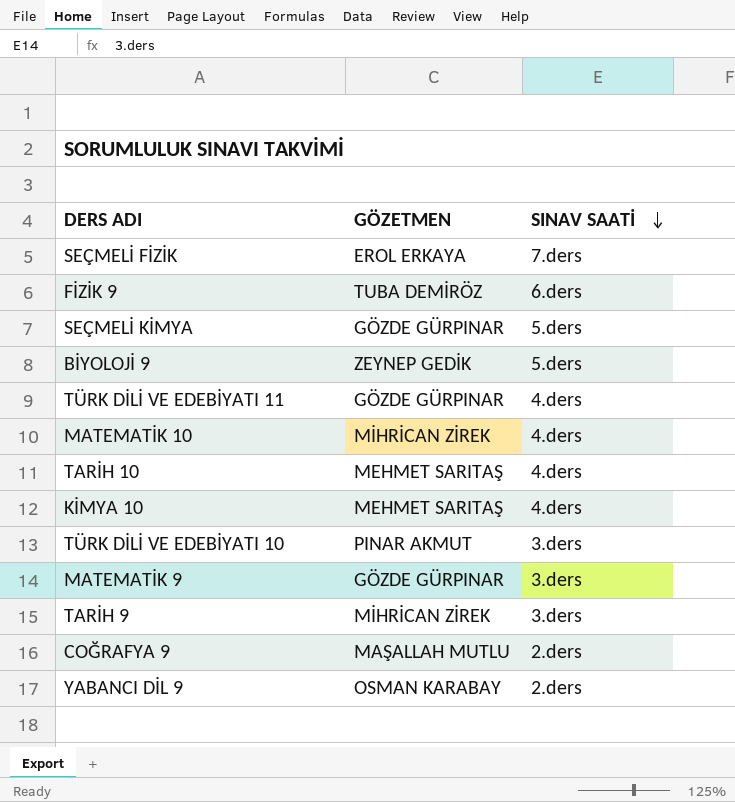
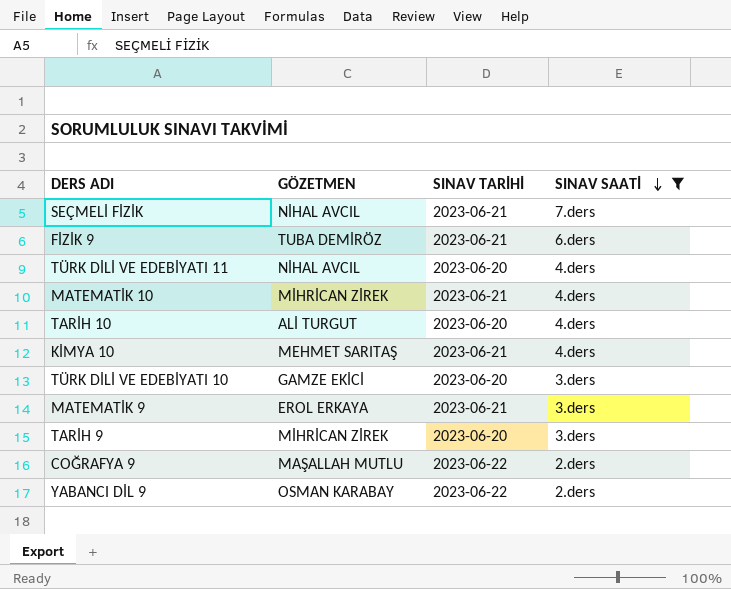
filter: none -> SINAV SAATİ != 5.ders
column SINAV TARİHİ | position: none -> 3
SEÇMELİ FİZİK | GÖZETMEN: EROL ERKAYA -> NİHAL AVCIL
TÜRK DİLİ VE EDEBİYATI 11 | GÖZETMEN: GÖZDE GÜRPINAR -> NİHAL AVCIL
TARİH 10 | GÖZETMEN: MEHMET SARITAŞ -> ALİ TURGUT
TÜRK DİLİ VE EDEBİYATI 10 | GÖZETMEN: PINAR AKMUT -> GAMZE EKİCİ
MATEMATİK 9 | GÖZETMEN: GÖZDE GÜRPINAR -> EROL ERKAYA

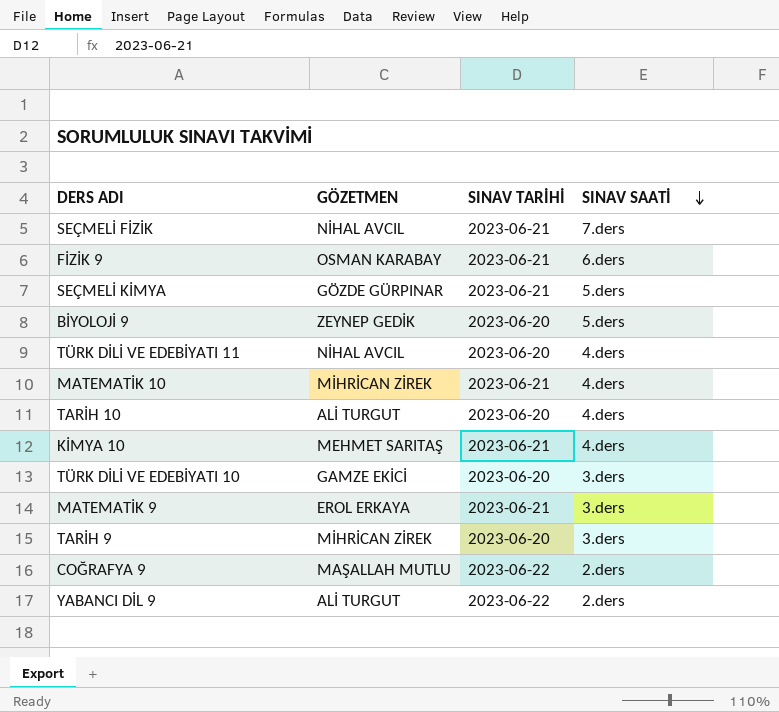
filter: SINAV SAATİ != 5.ders -> none
FİZİK 9 | GÖZETMEN: TUBA DEMİRÖZ -> OSMAN KARABAY
YABANCI DİL 9 | GÖZETMEN: OSMAN KARABAY -> ALİ TURGUT

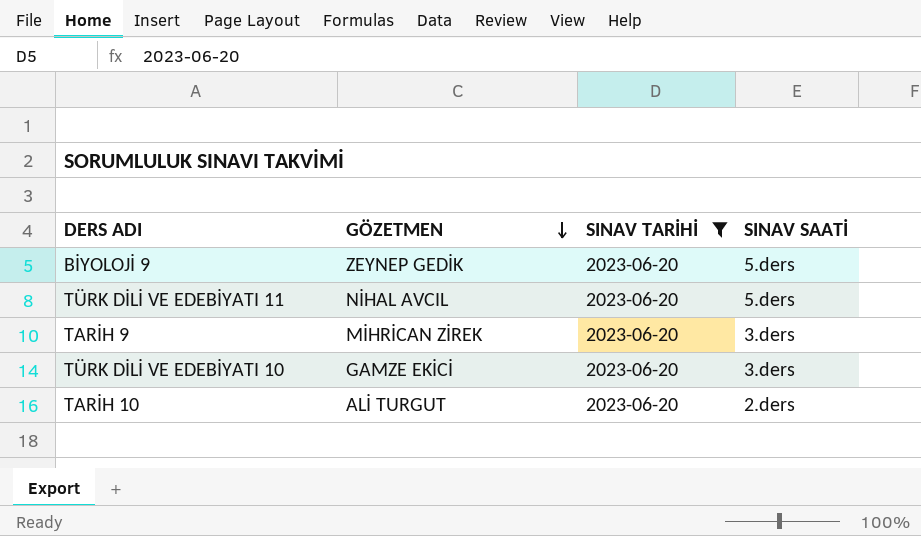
filter: none -> SINAV TARİHİ = 2023-06-20
row order: SINAV SAATİ descending -> GÖZETMEN descending
TÜRK DİLİ VE EDEBİYATI 11 | SINAV SAATİ: 4.ders -> 5.ders
TARİH 10 | SINAV SAATİ: 4.ders -> 2.ders

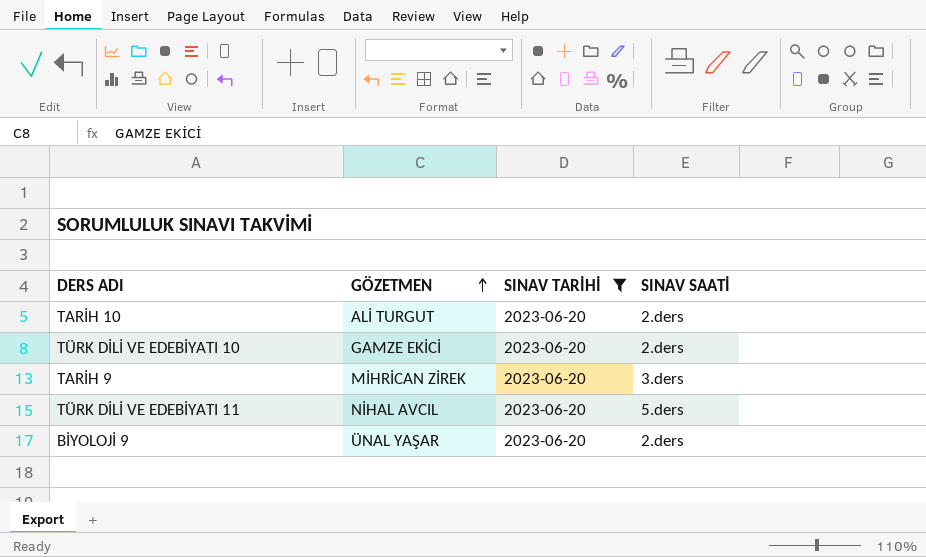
row order: GÖZETMEN descending -> GÖZETMEN ascending
TÜRK DİLİ VE EDEBİYATI 10 | SINAV SAATİ: 3.ders -> 2.ders
BİYOLOJİ 9 | GÖZETMEN: ZEYNEP GEDİK -> ÜNAL YAŞAR
BİYOLOJİ 9 | SINAV SAATİ: 5.ders -> 2.ders

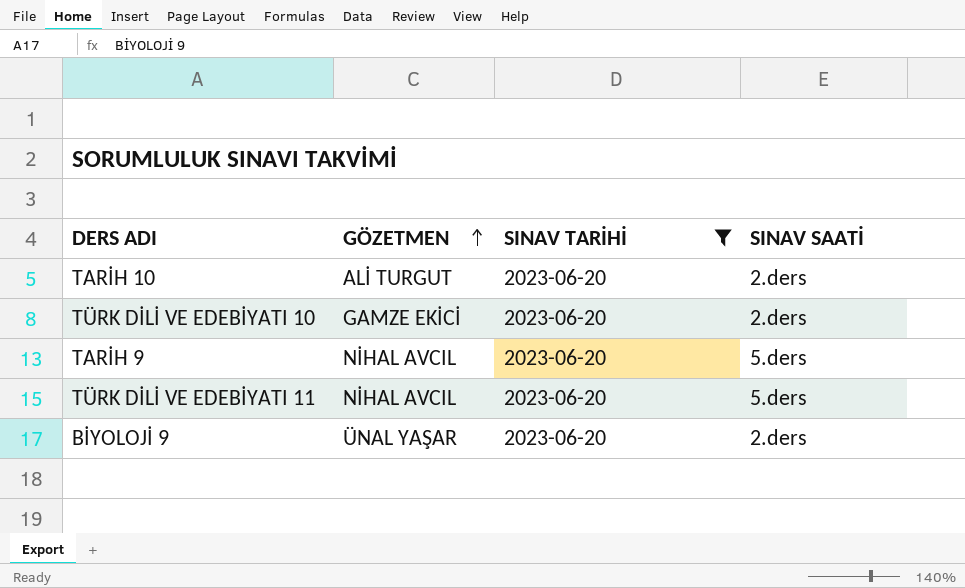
TARİH 9 | GÖZETMEN: MİHRİCAN ZİREK -> NİHAL AVCIL
TARİH 9 | SINAV SAATİ: 3.ders -> 5.ders

